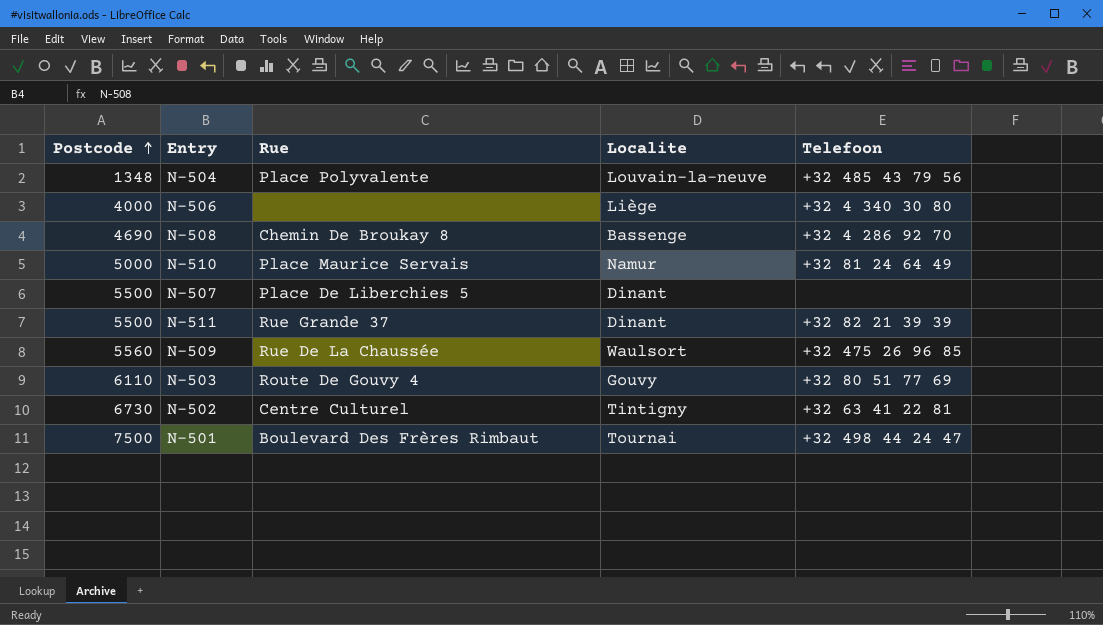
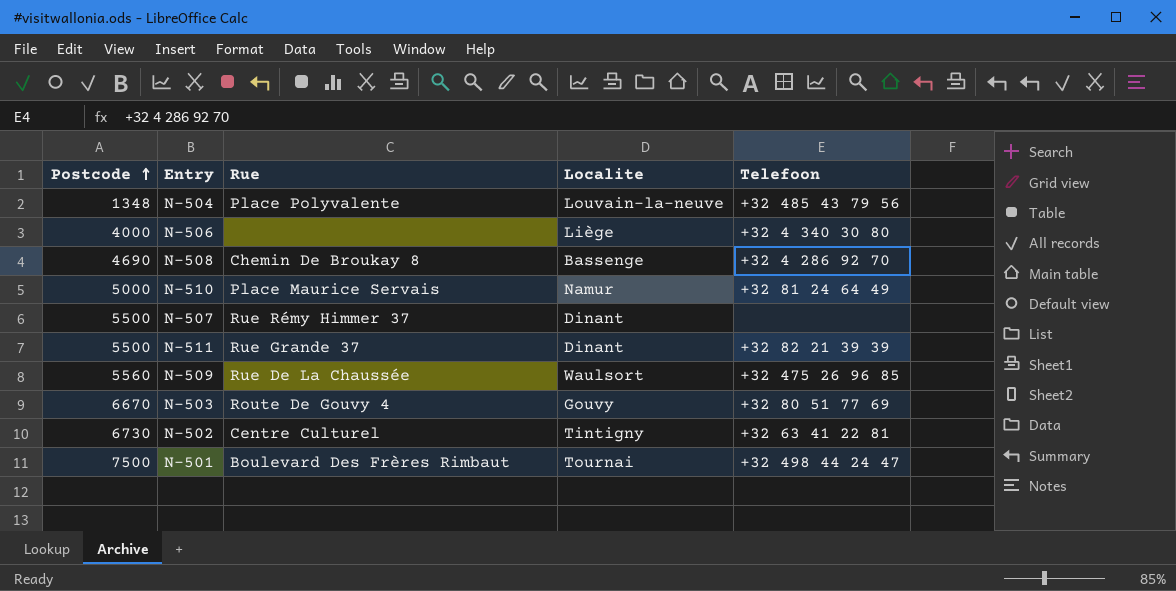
N-507 | Rue: Place De Liberchies 5 -> Rue Rémy Himmer 37
N-503 | Postcode: 6110 -> 6670

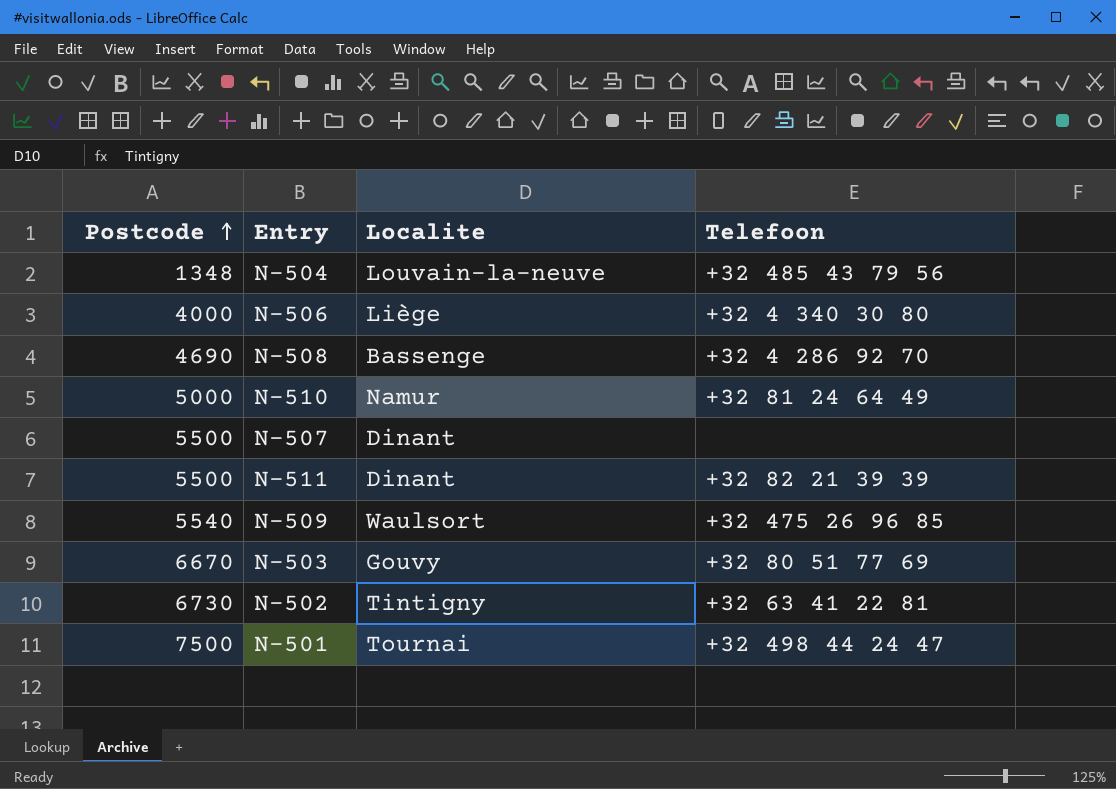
column Rue | position: 3 -> none
N-509 | Postcode: 5560 -> 5540

